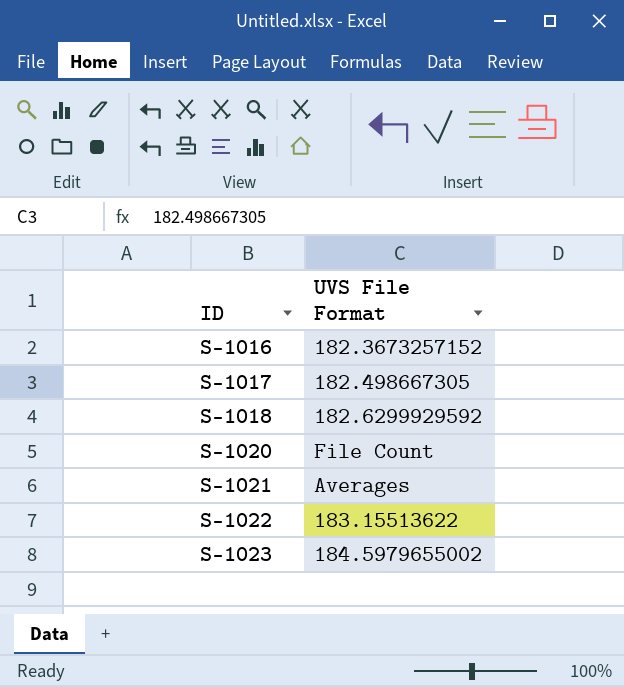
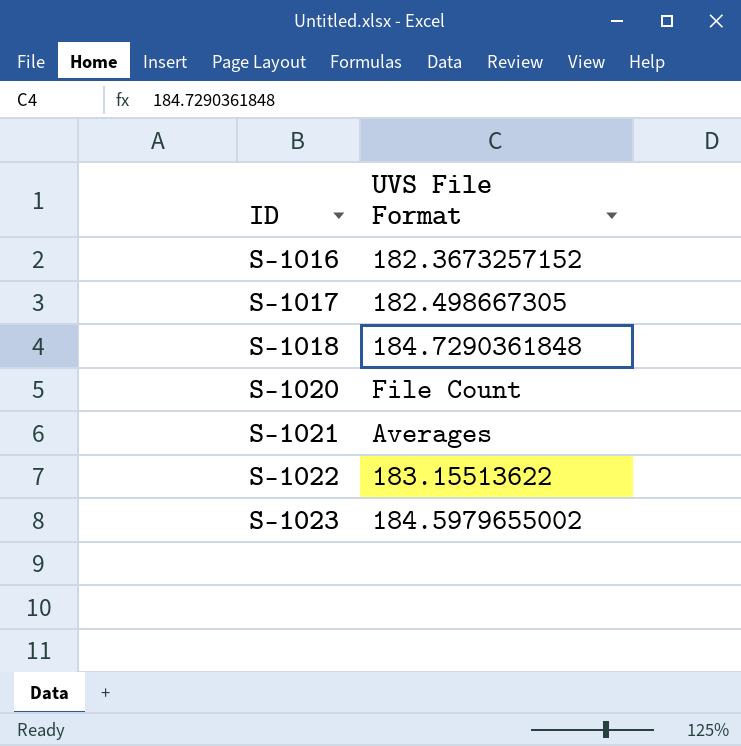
S-1018 | UVS File Format: 182.6299929592 -> 184.7290361848

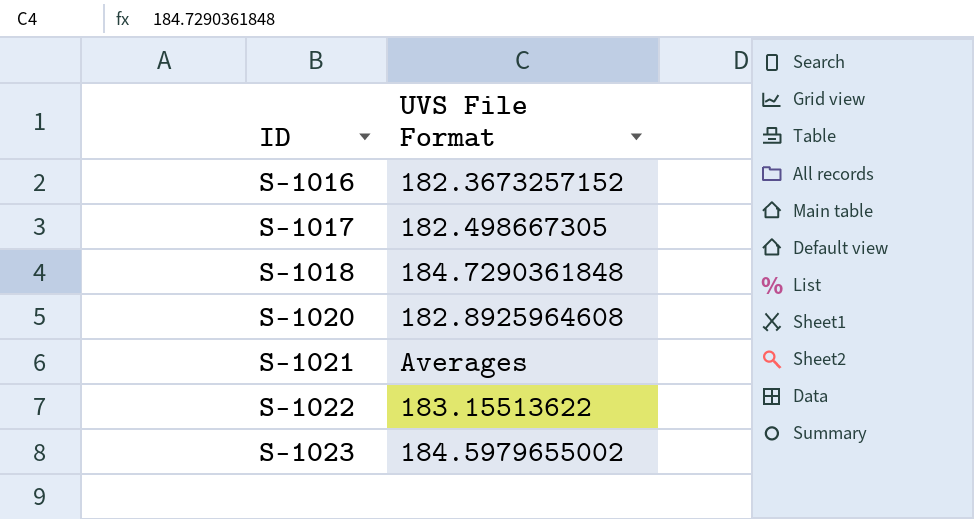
S-1020 | UVS File Format: File Count -> 182.8925964608

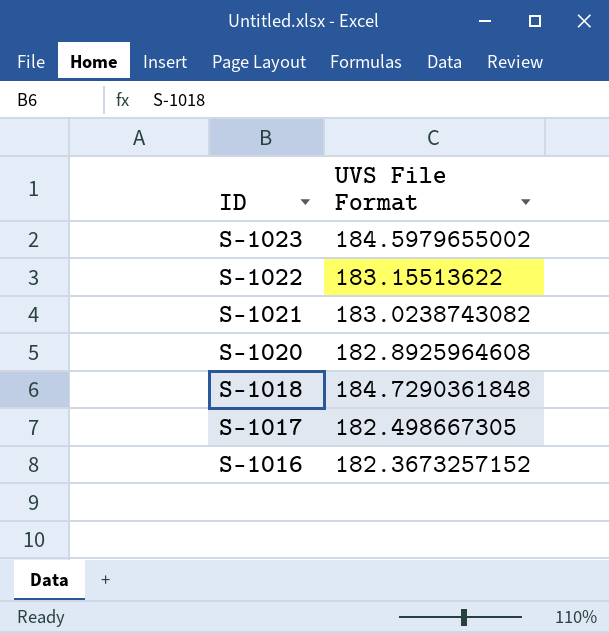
row order: ID ascending -> ID descending
S-1021 | UVS File Format: Averages -> 183.0238743082

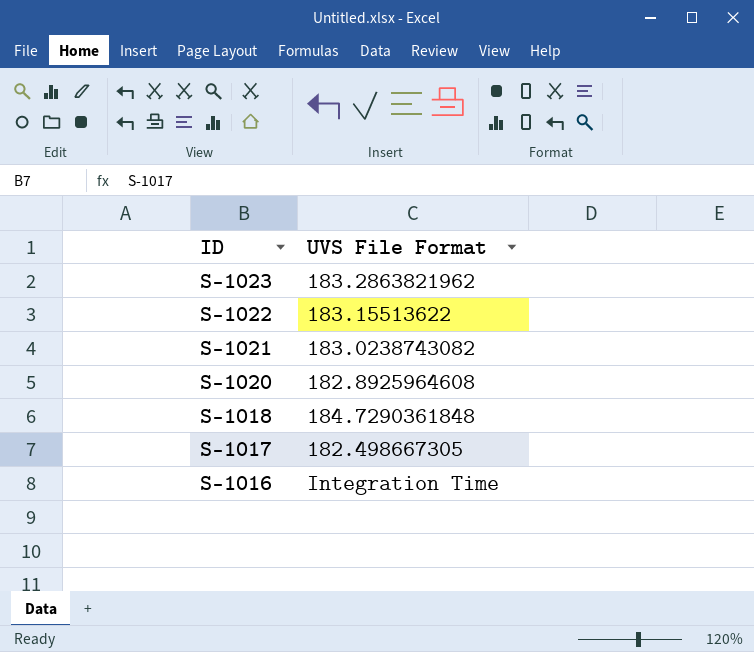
S-1023 | UVS File Format: 184.5979655002 -> 183.2863821962
S-1016 | UVS File Format: 182.3673257152 -> Integration Time

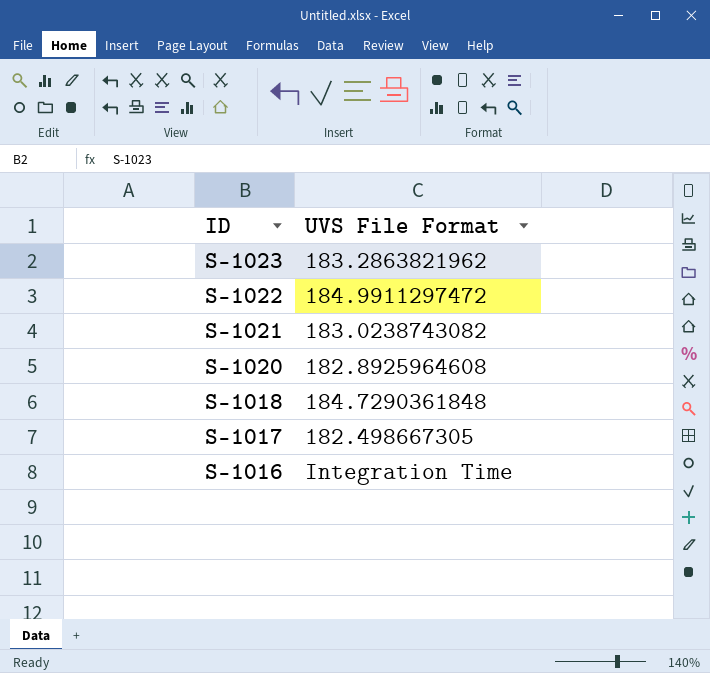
S-1022 | UVS File Format: 183.15513622 -> 184.9911297472

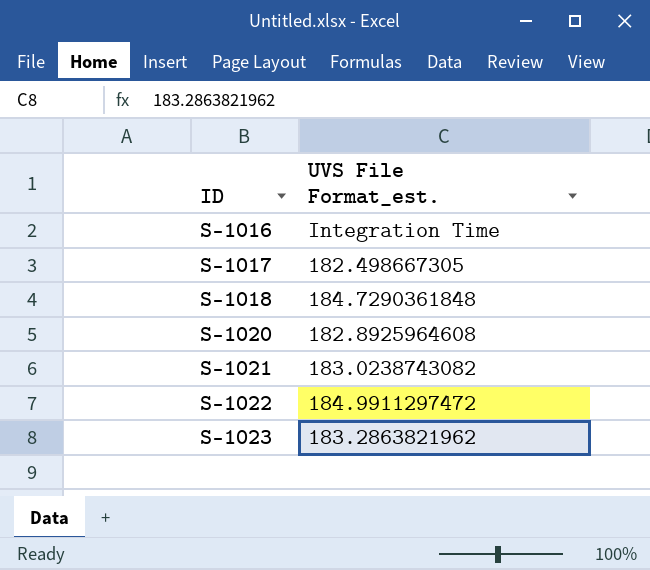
row order: ID descending -> ID ascending
column name: UVS File Format -> UVS File Format_est.

